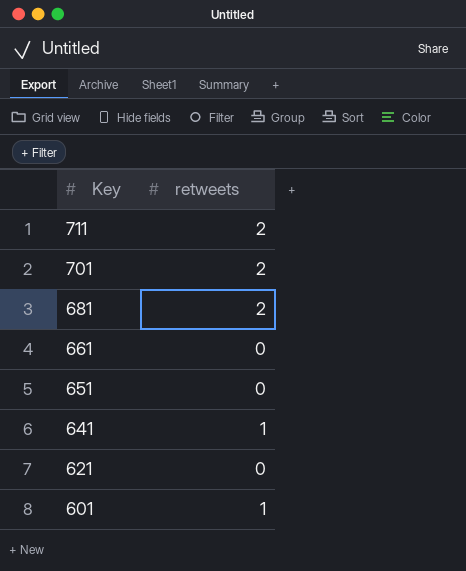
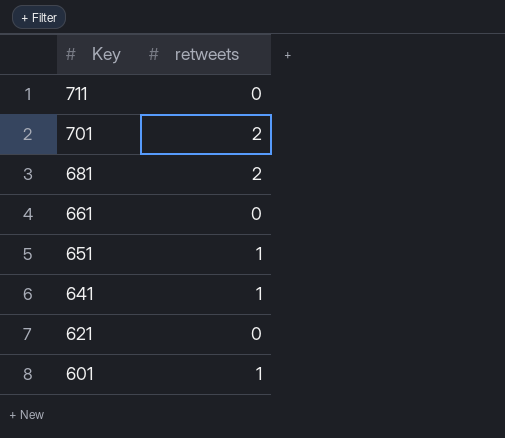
711 | retweets: 2 -> 0
651 | retweets: 0 -> 1

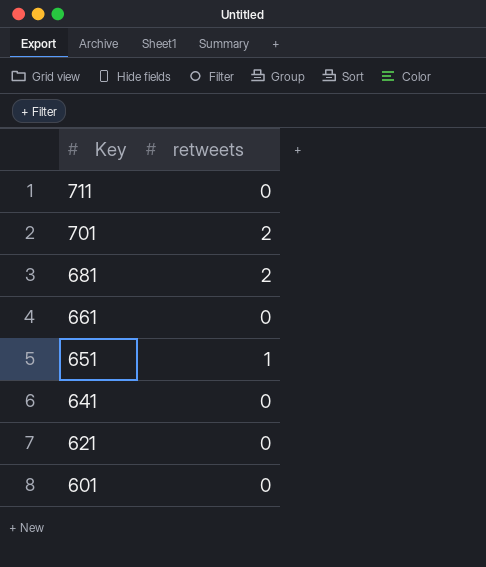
641 | retweets: 1 -> 0
601 | retweets: 1 -> 0

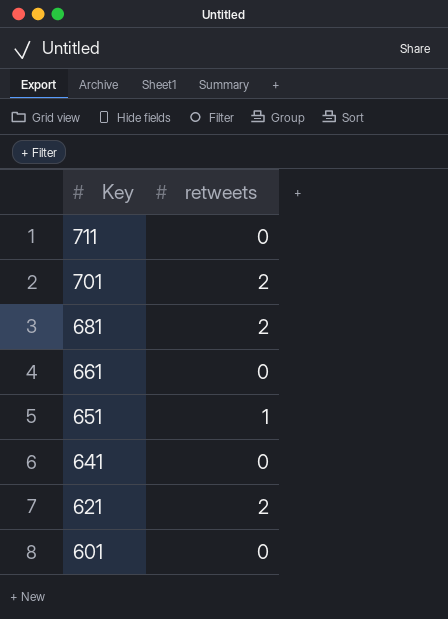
621 | retweets: 0 -> 2

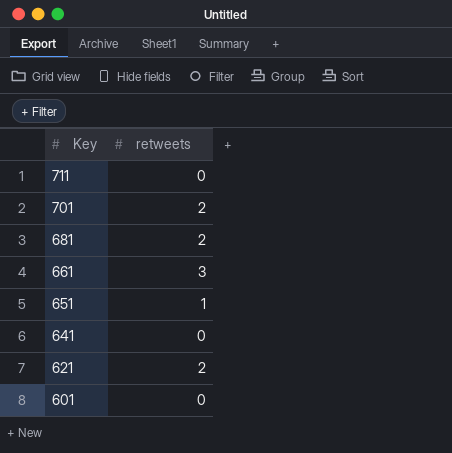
661 | retweets: 0 -> 3

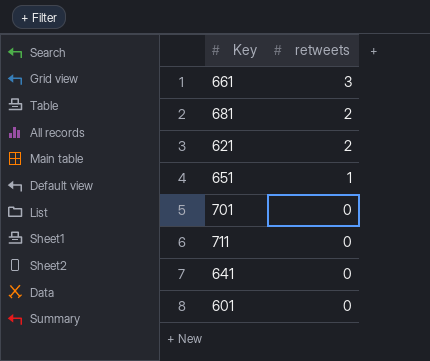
row order: Key descending -> retweets descending
701 | retweets: 2 -> 0

